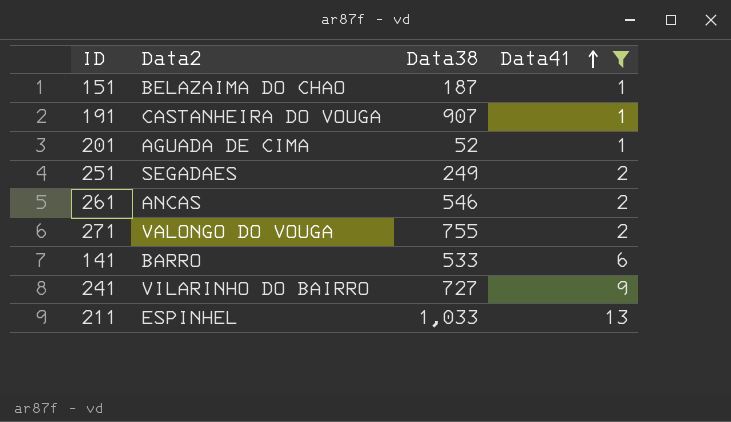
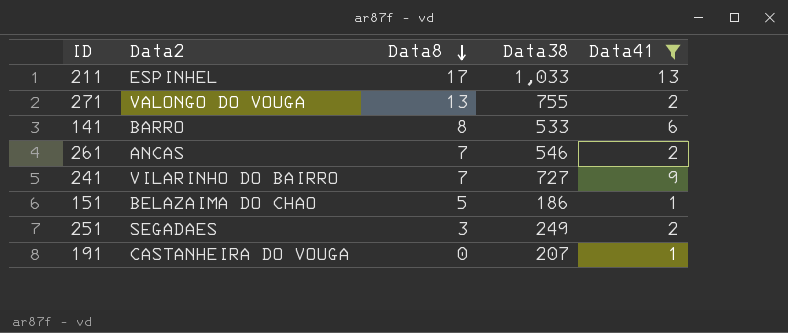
row order: Data41 ascending -> Data8 descending
column Data8 | position: none -> 3
row 201: AGUADA DE CIMA | 52 | 1 -> none
151 | Data38: 187 -> 186
191 | Data38: 907 -> 207

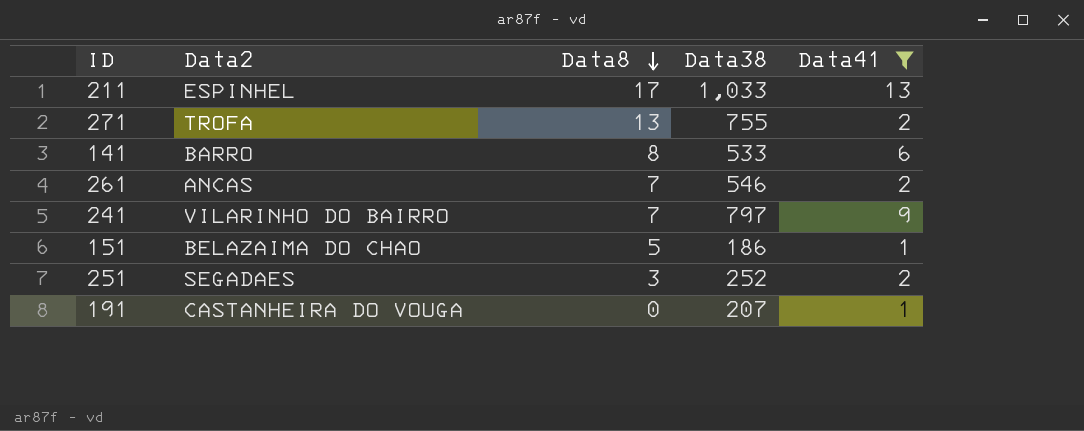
271 | Data2: VALONGO DO VOUGA -> TROFA
241 | Data38: 727 -> 797
251 | Data38: 249 -> 252

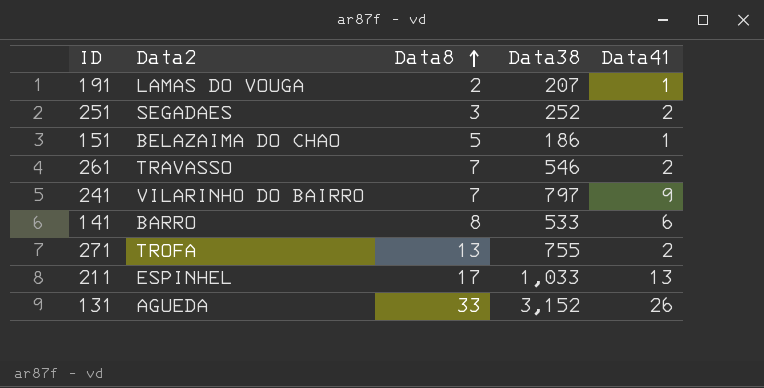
filter: Data41 != 26 -> none
row order: Data8 descending -> Data8 ascending
191 | Data2: CASTANHEIRA DO VOUGA -> LAMAS DO VOUGA
191 | Data8: 0 -> 2
261 | Data2: ANCAS -> TRAVASSO

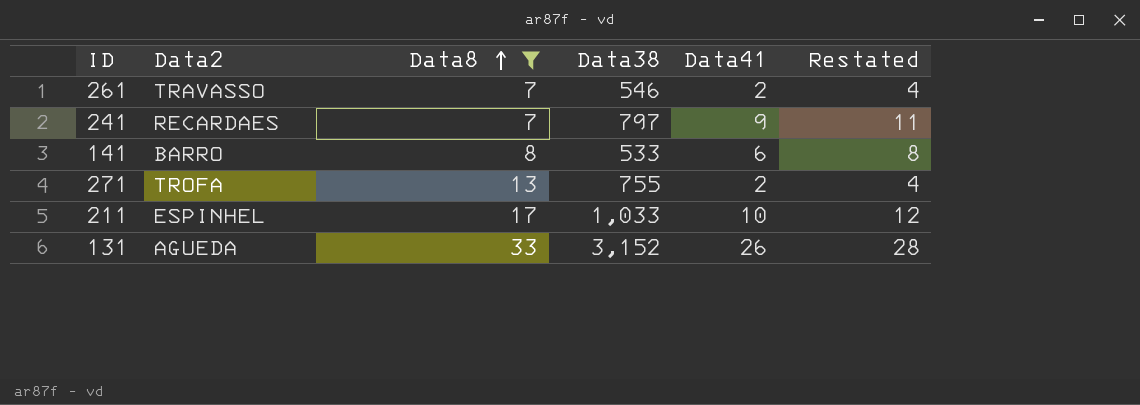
filter: none -> Data8 >= 7
column Restated | formula: none -> [Data41] + 2
241 | Data2: VILARINHO DO BAIRRO -> RECARDAES
211 | Data41: 13 -> 10

